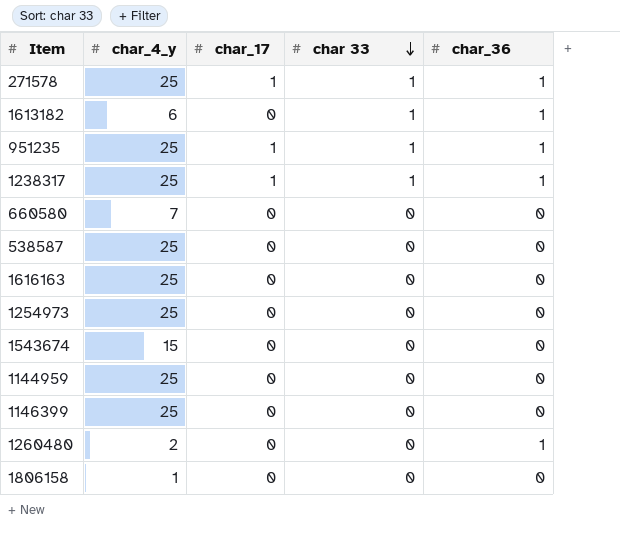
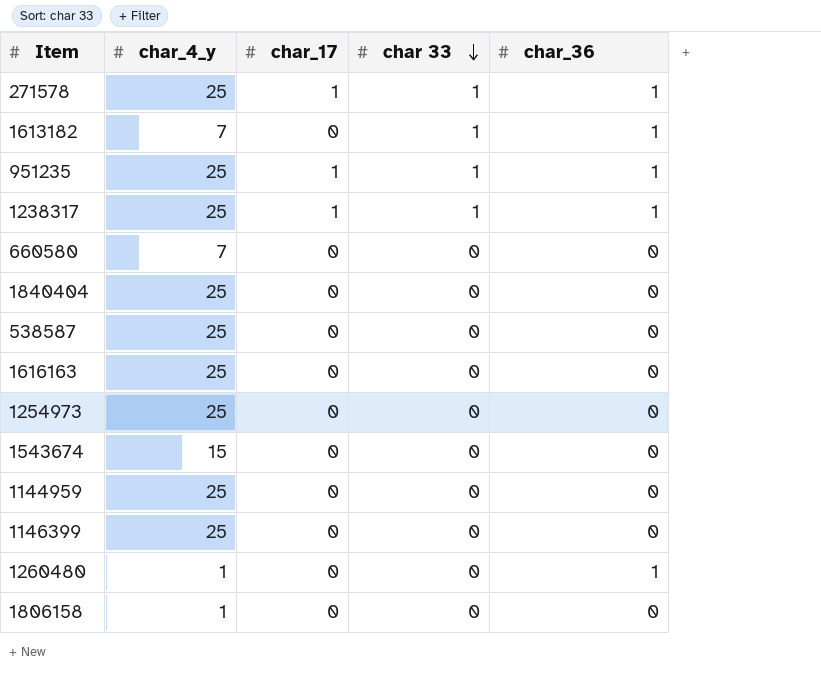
1613182 | char_4_y: 6 -> 7
row 1840404: none -> 25 | 0 | 0 | 0
1260480 | char_4_y: 2 -> 1

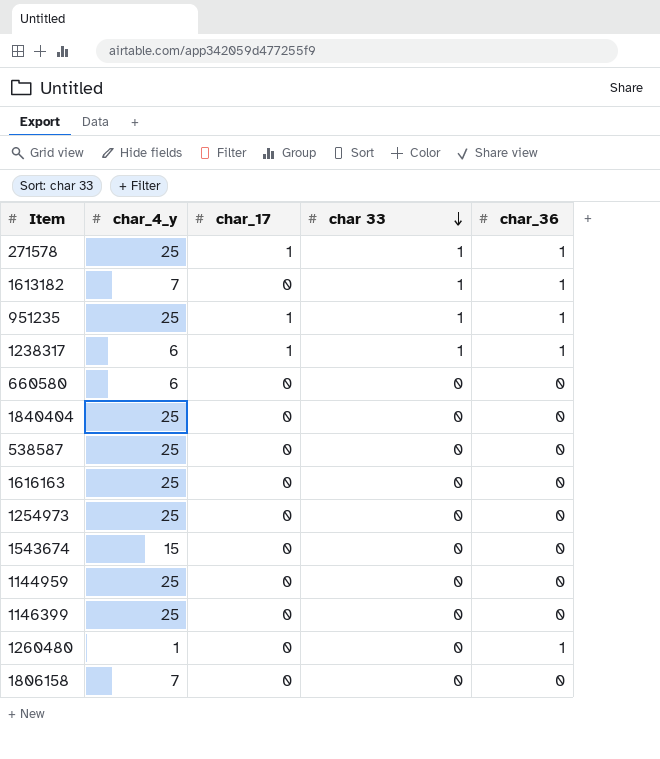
1238317 | char_4_y: 25 -> 6
660580 | char_4_y: 7 -> 6
1806158 | char_4_y: 1 -> 7

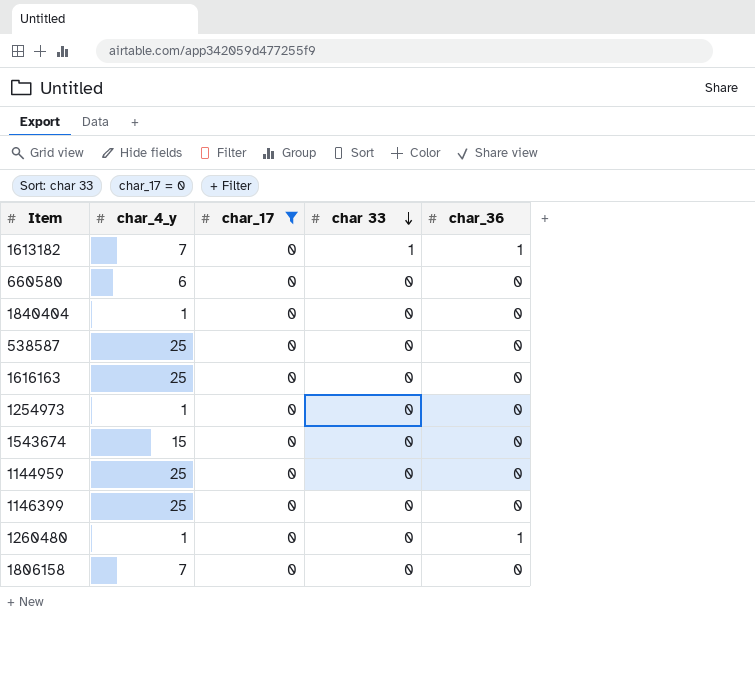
filter: none -> char_17 = 0
1840404 | char_4_y: 25 -> 1
1254973 | char_4_y: 25 -> 1

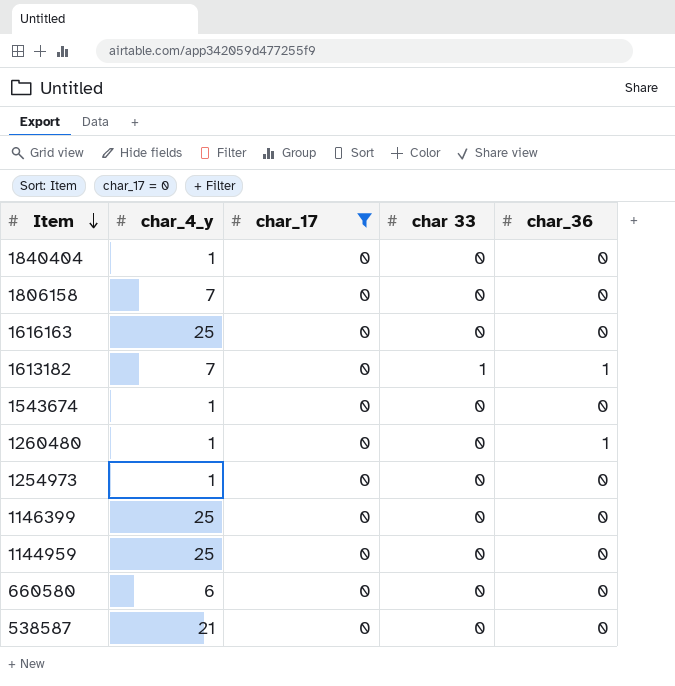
row order: char 33 descending -> Item descending
1543674 | char_4_y: 15 -> 1
538587 | char_4_y: 25 -> 21

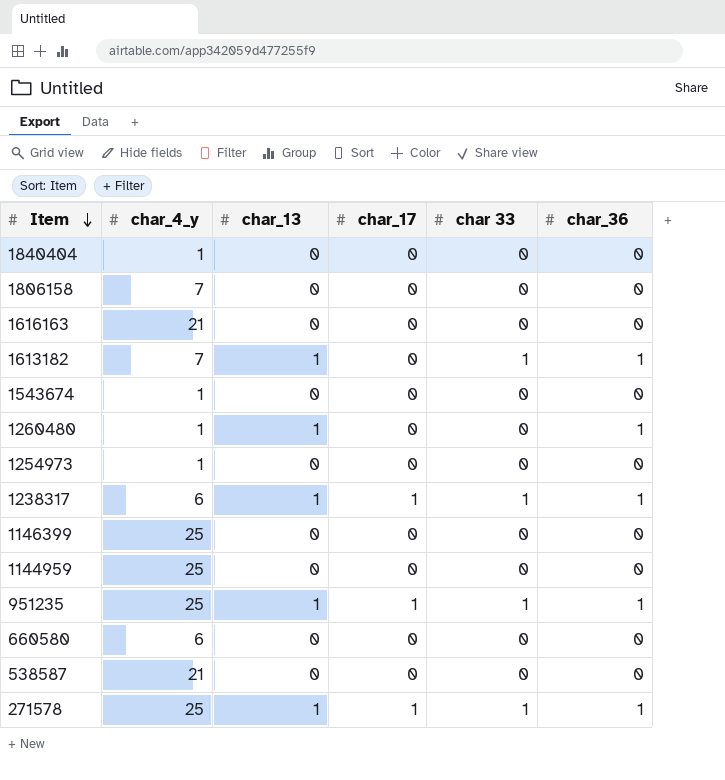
filter: char_17 = 0 -> none
column char_13 | position: none -> 3
1616163 | char_4_y: 25 -> 21

